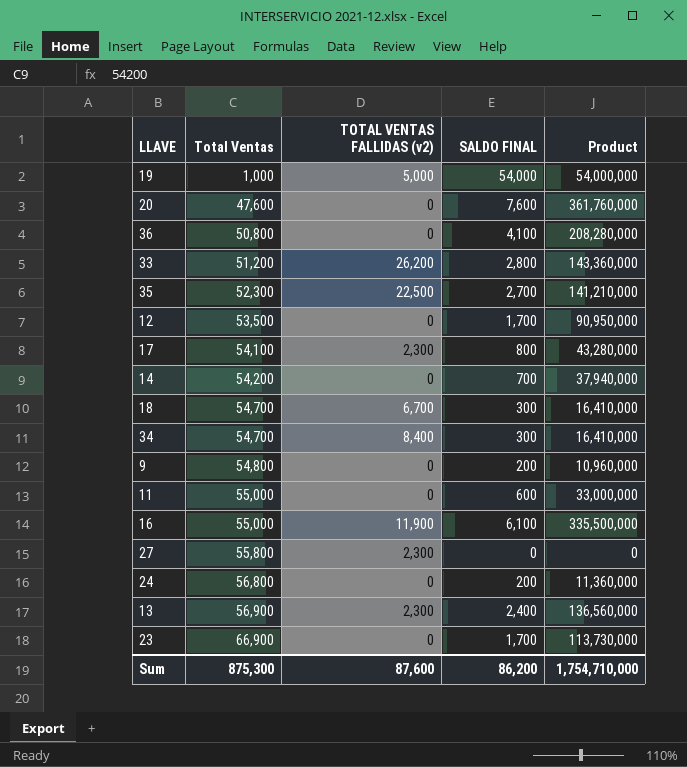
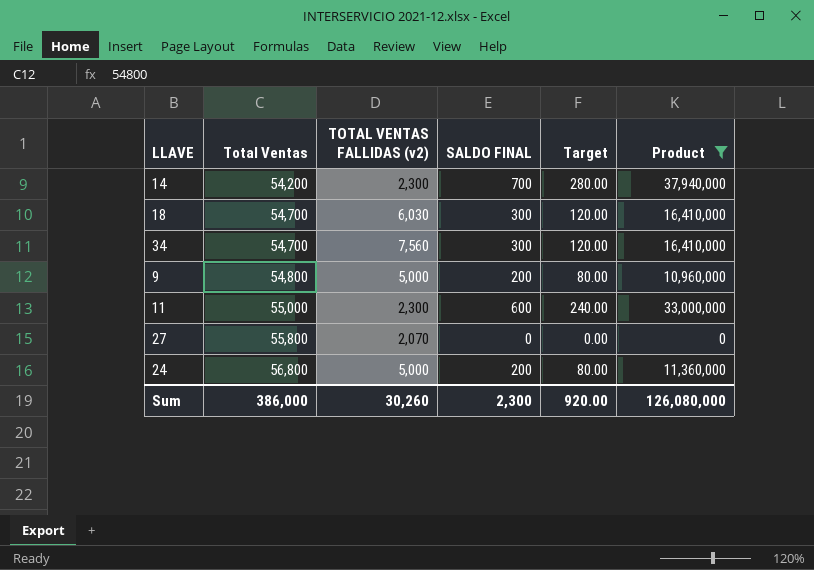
filter: none -> Product <= 37,940,000
column Target | formula: none -> [SALDO FINAL] * 0.4
14 | TOTAL VENTAS FALLIDAS (v2): 0 -> 2,300
18 | TOTAL VENTAS FALLIDAS (v2): 6,700 -> 6,030
34 | TOTAL VENTAS FALLIDAS (v2): 8,400 -> 7,560
9 | TOTAL VENTAS FALLIDAS (v2): 0 -> 5,000
11 | TOTAL VENTAS FALLIDAS (v2): 0 -> 2,300
27 | TOTAL VENTAS FALLIDAS (v2): 2,300 -> 2,070
24 | TOTAL VENTAS FALLIDAS (v2): 0 -> 5,000
Sum | Total Ventas: 875,300 -> 386,000
Sum | TOTAL VENTAS FALLIDAS (v2): 87,600 -> 30,260
Sum | SALDO FINAL: 86,200 -> 2,300
Sum | Product: 1,754,710,000 -> 126,080,000

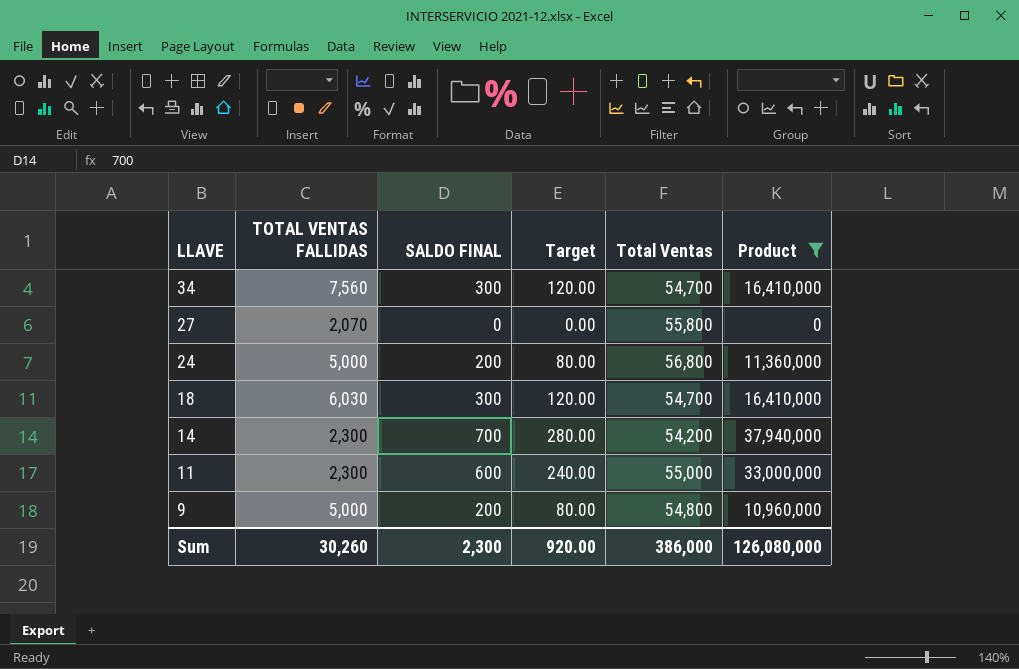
row order: Total Ventas ascending -> LLAVE descending
column name: TOTAL VENTAS FALLIDAS (v2) -> TOTAL VENTAS FALLIDAS
column Total Ventas | position: 2 -> 5

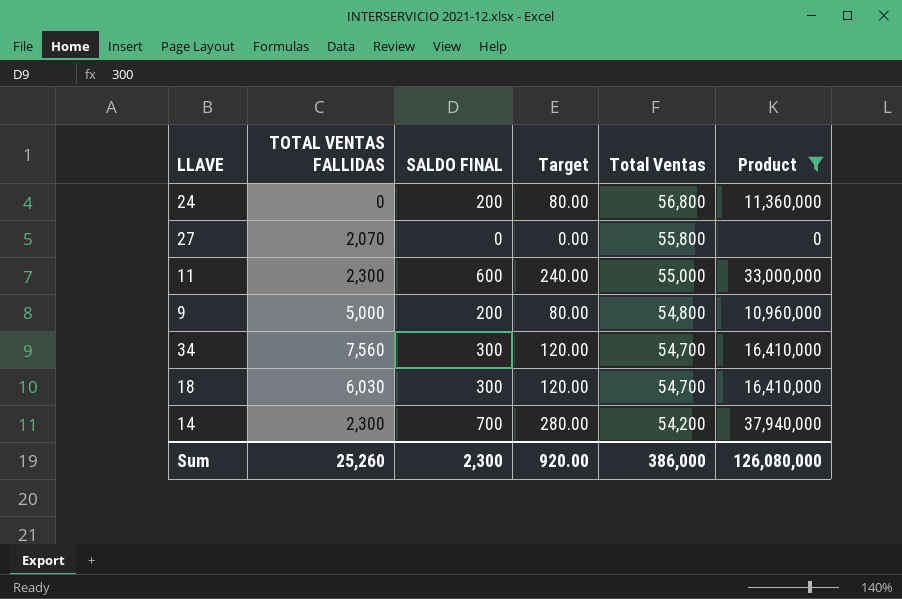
row order: LLAVE descending -> Total Ventas descending
24 | TOTAL VENTAS FALLIDAS: 5,000 -> 0
Sum | TOTAL VENTAS FALLIDAS: 30,260 -> 25,260

